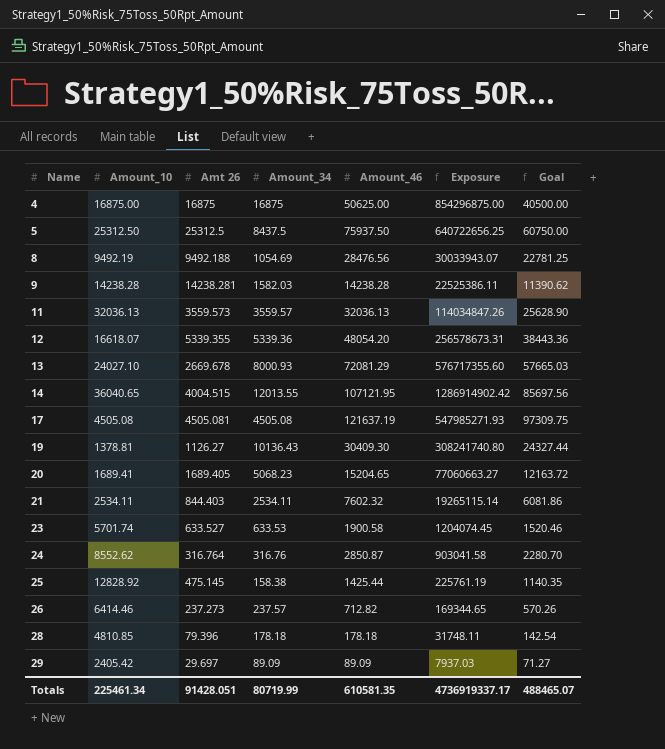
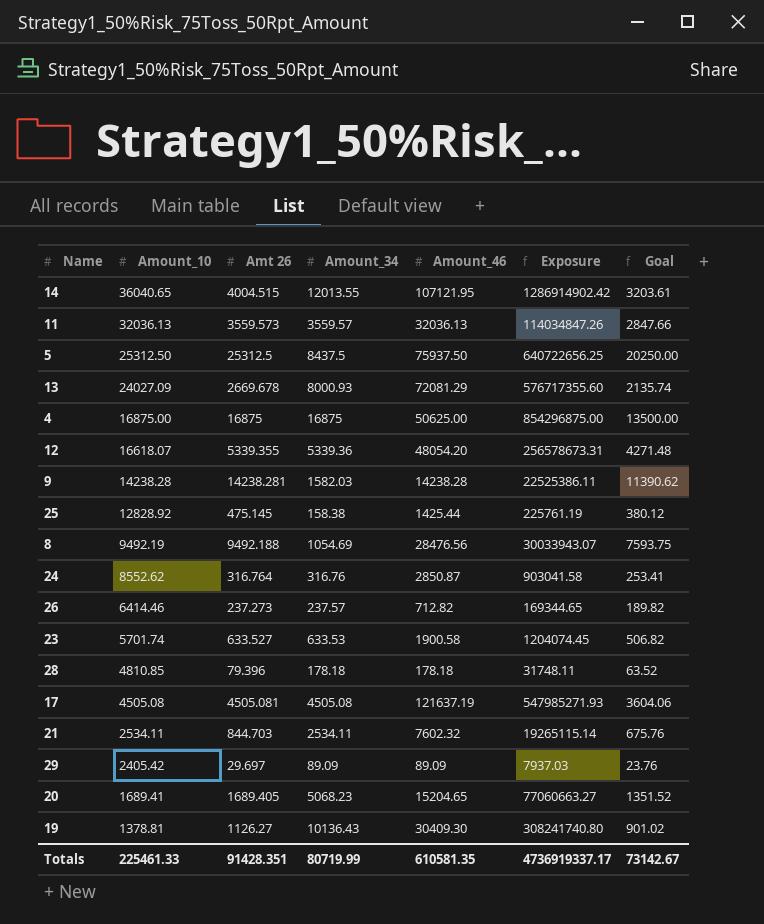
row order: Name ascending -> Amount_10 descending
column Goal | formula: [Amount_46] * 0.8 -> [Amt 26] * 0.8
13 | Amount_10: 24027.10 -> 24027.09
21 | Amt 26: 844.403 -> 844.703
Totals | Amount_10: 225461.34 -> 225461.33
Totals | Amt 26: 91428.051 -> 91428.351
Totals | Goal: 488465.07 -> 73142.67

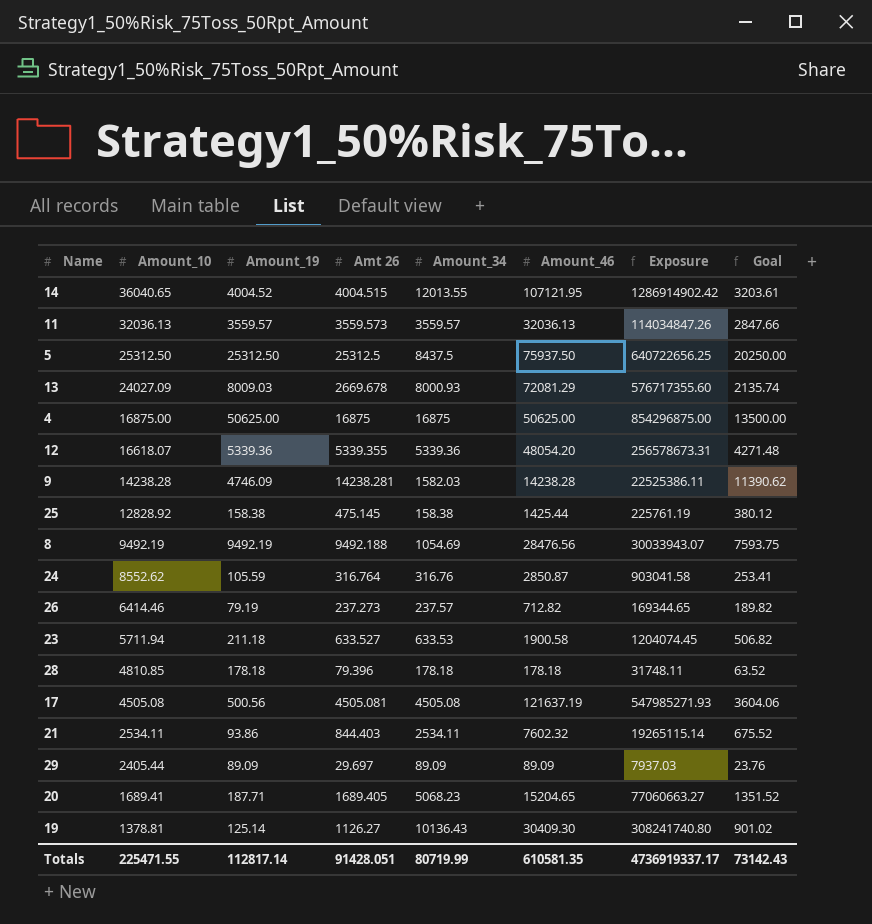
column Amount_19 | position: none -> 3
23 | Amount_10: 5701.74 -> 5711.94
21 | Amt 26: 844.703 -> 844.403
21 | Goal: 675.76 -> 675.52
29 | Amount_10: 2405.42 -> 2405.44
Totals | Amount_10: 225461.33 -> 225471.55
Totals | Amt 26: 91428.351 -> 91428.051
Totals | Goal: 73142.67 -> 73142.43

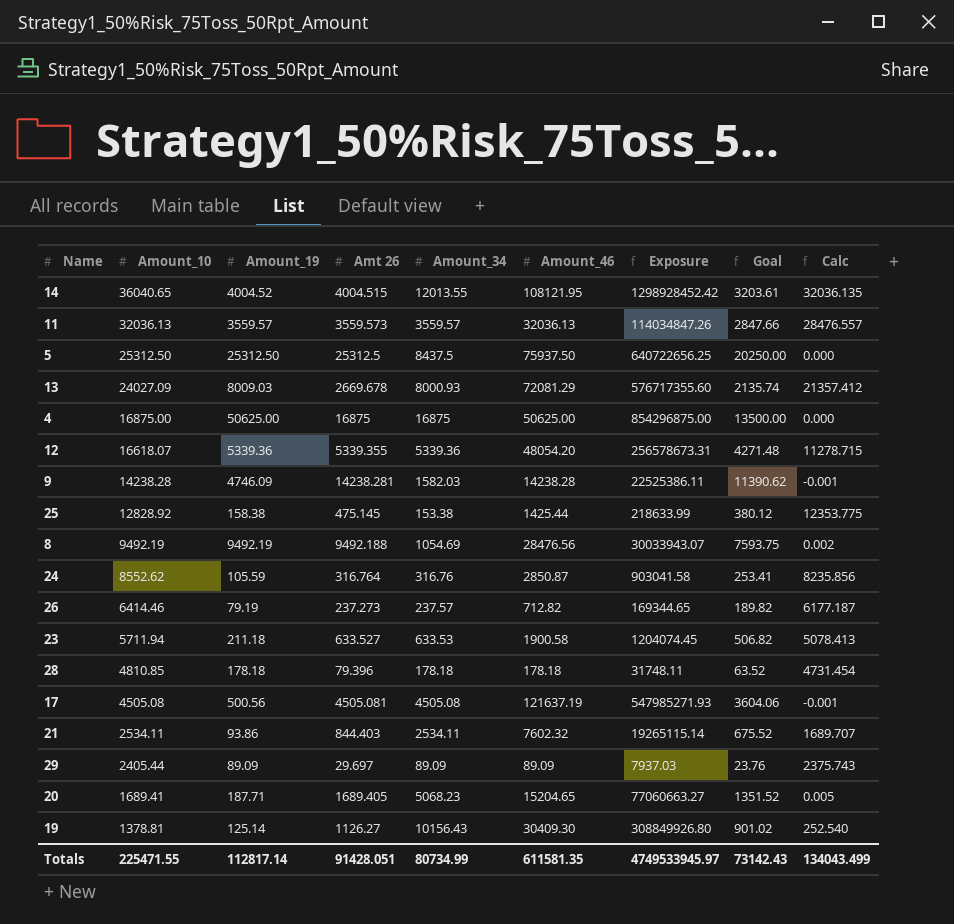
column Calc | formula: none -> [Amount_10] - [Amt 26]
14 | Amount_46: 107121.95 -> 108121.95
14 | Exposure: 1286914902.42 -> 1298928452.42
25 | Amount_34: 158.38 -> 153.38
25 | Exposure: 225761.19 -> 218633.99
19 | Amount_34: 10136.43 -> 10156.43
19 | Exposure: 308241740.80 -> 308849926.80
Totals | Amount_34: 80719.99 -> 80734.99
Totals | Amount_46: 610581.35 -> 611581.35
Totals | Exposure: 4736919337.17 -> 4749533945.97

